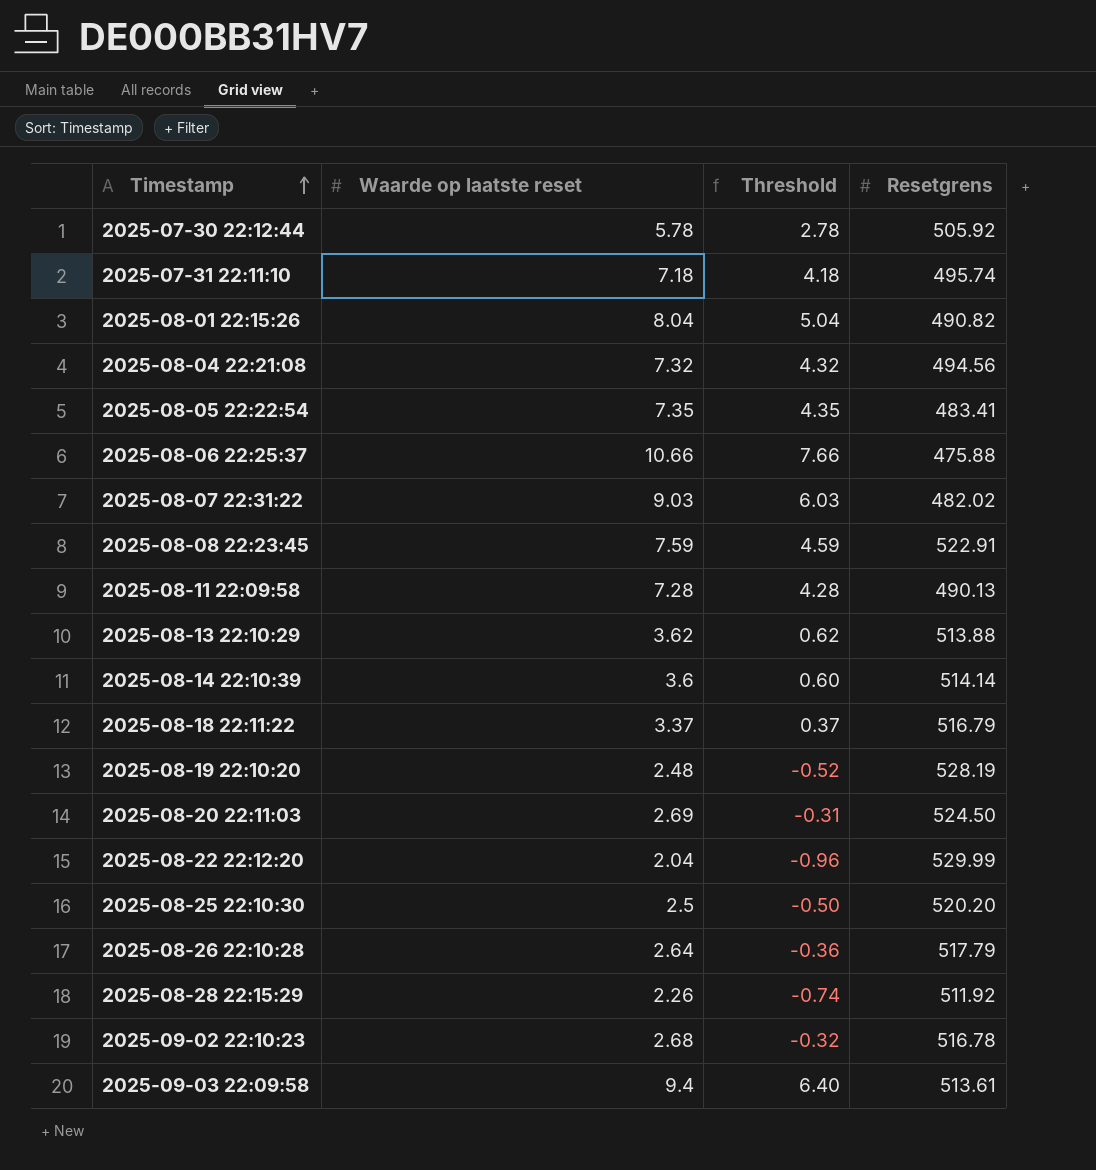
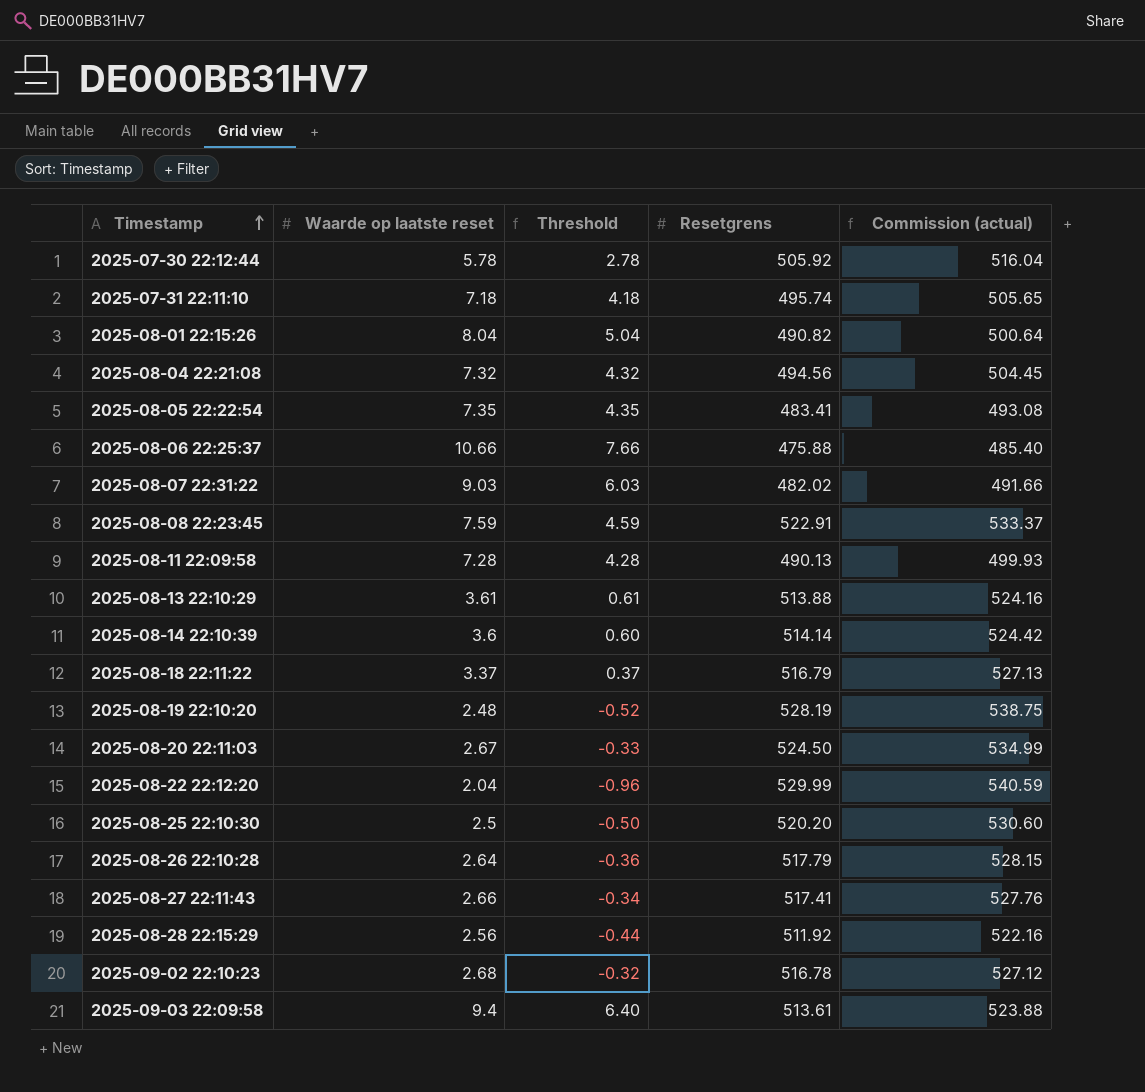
column Commission (actual) | formula: none -> [Resetgrens] * 1.02
2025-08-13 22:10:29 | Waarde op laatste reset: 3.62 -> 3.61
2025-08-13 22:10:29 | Threshold: 0.62 -> 0.61
2025-08-20 22:11:03 | Waarde op laatste reset: 2.69 -> 2.67
2025-08-20 22:11:03 | Threshold: -0.31 -> -0.33
row 2025-08-27 22:11:43: none -> 2.66 | -0.34 | 517.41 | 527.76
2025-08-28 22:15:29 | Waarde op laatste reset: 2.26 -> 2.56
2025-08-28 22:15:29 | Threshold: -0.74 -> -0.44

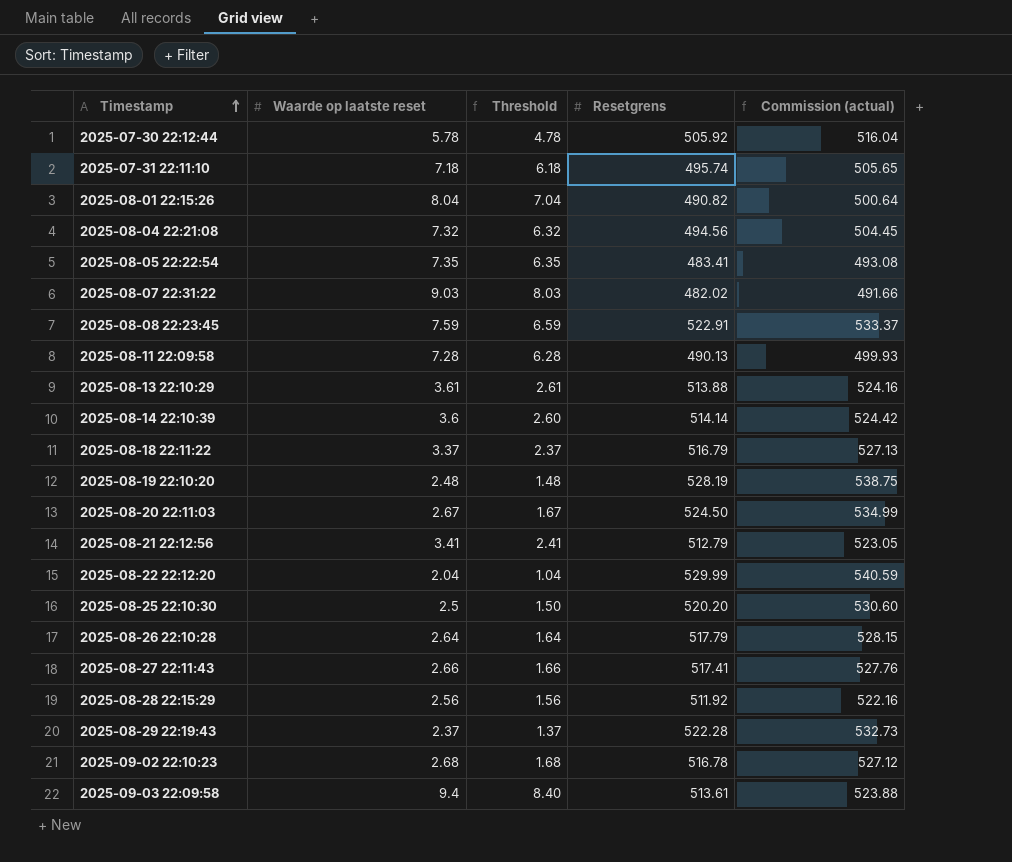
column Threshold | formula: [Waarde op laatste reset] - 3 -> [Waarde op laatste reset] - 1
row 2025-08-06 22:25:37: 10.66 | 7.66 | 475.88 | 485.40 -> none
row 2025-08-21 22:12:56: none -> 3.41 | 2.41 | 512.79 | 523.05
row 2025-08-29 22:19:43: none -> 2.37 | 1.37 | 522.28 | 532.73

